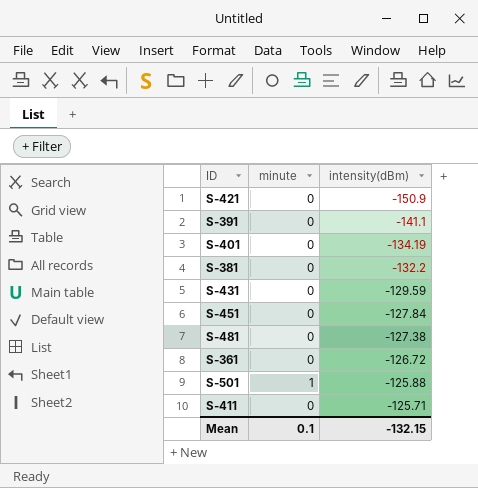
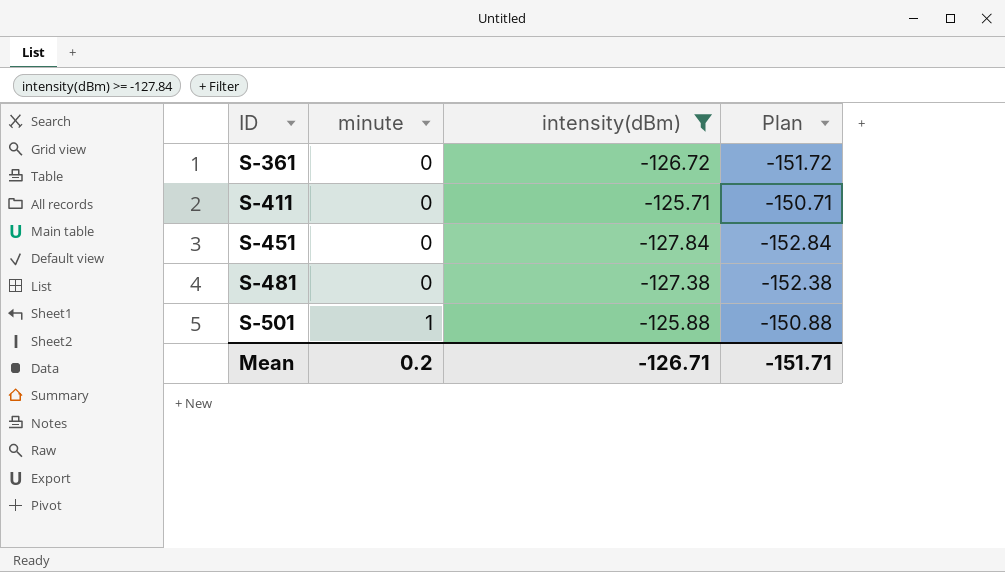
filter: none -> intensity(dBm) >= -127.84
row order: intensity(dBm) ascending -> ID ascending
column Plan | formula: none -> [intensity(dBm)] - 25
Mean | minute: 0.1 -> 0.2
Mean | intensity(dBm): -132.15 -> -126.71

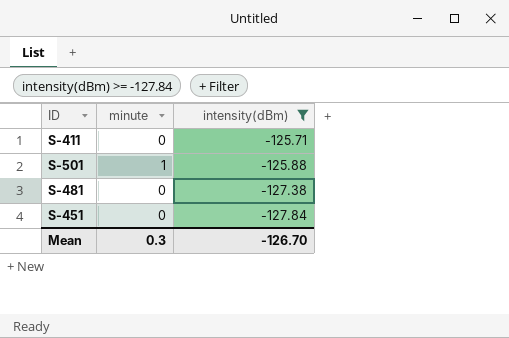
row order: ID ascending -> intensity(dBm) descending
column Plan | formula: [intensity(dBm)] - 25 -> none
row S-361: 0 | -126.72 | -151.72 -> none
Mean | minute: 0.2 -> 0.3
Mean | intensity(dBm): -126.71 -> -126.70

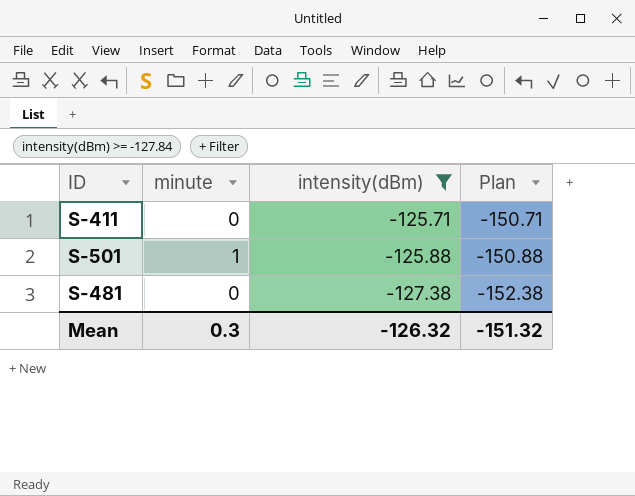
column Plan | formula: none -> [intensity(dBm)] - 25
row S-451: 0 | -127.84 -> none
Mean | intensity(dBm): -126.70 -> -126.32

